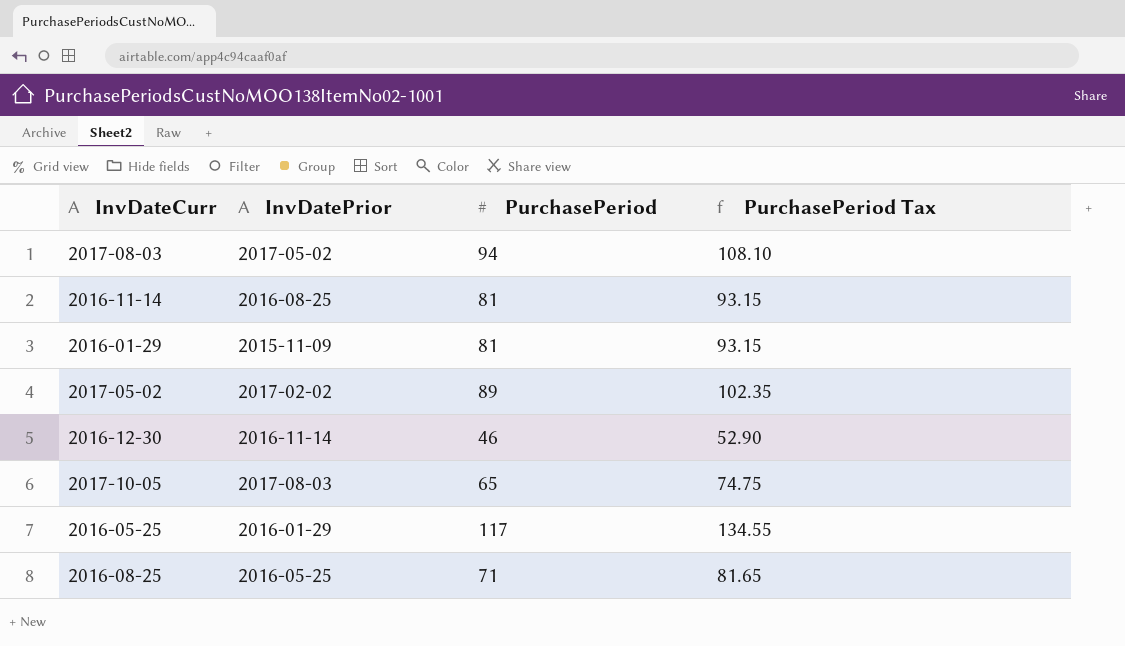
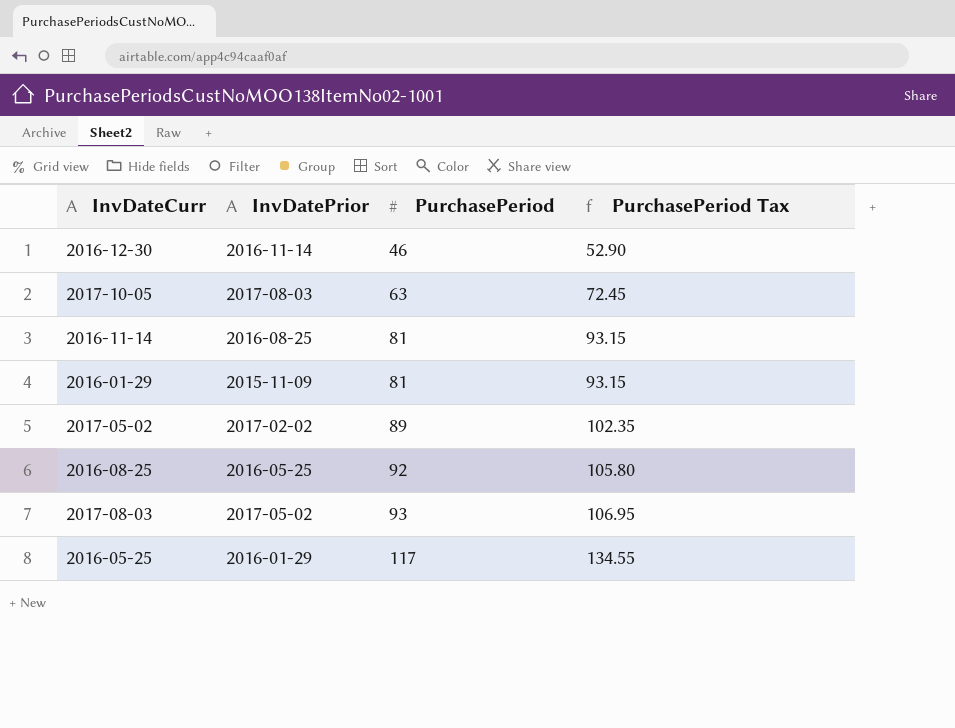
row order: none -> PurchasePeriod ascending
2017-10-05 | PurchasePeriod: 65 -> 63
2017-10-05 | PurchasePeriod Tax: 74.75 -> 72.45
2016-08-25 | PurchasePeriod: 71 -> 92
2016-08-25 | PurchasePeriod Tax: 81.65 -> 105.80
2017-08-03 | PurchasePeriod: 94 -> 93
2017-08-03 | PurchasePeriod Tax: 108.10 -> 106.95

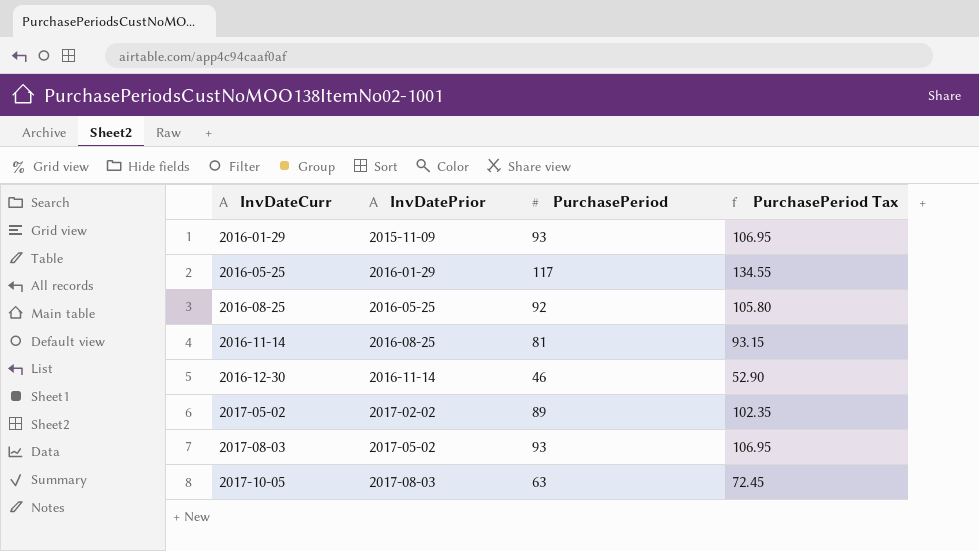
row order: PurchasePeriod ascending -> InvDateCurr ascending
2016-01-29 | PurchasePeriod: 81 -> 93
2016-01-29 | PurchasePeriod Tax: 93.15 -> 106.95

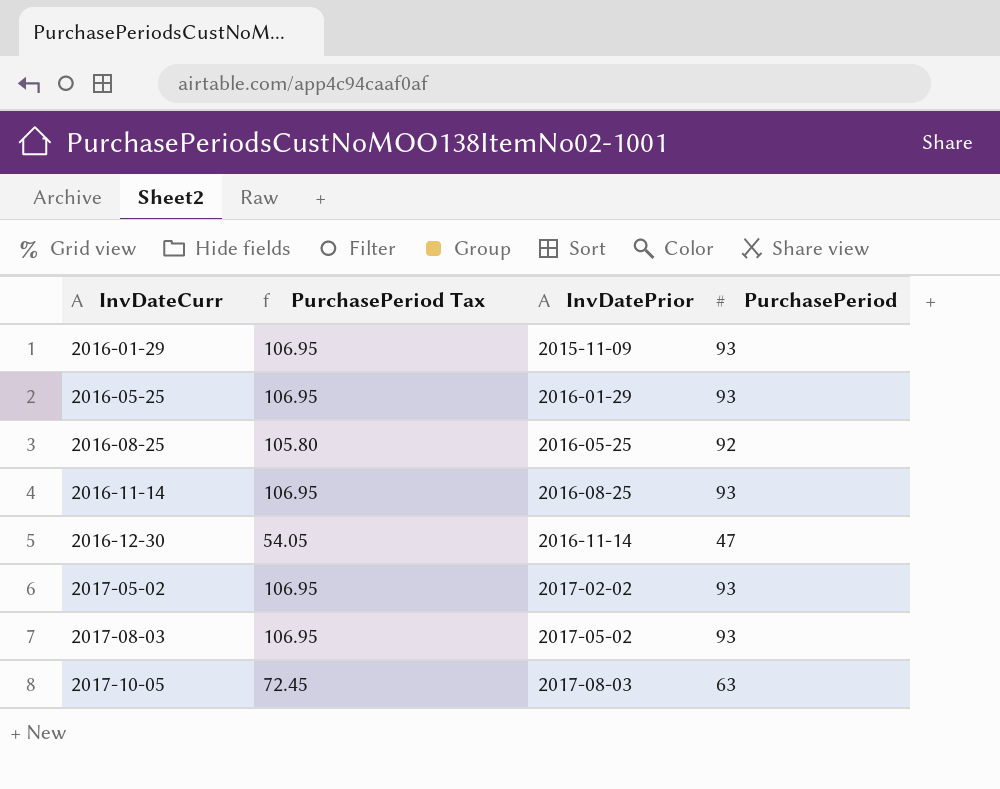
column PurchasePeriod Tax | position: 4 -> 2
2016-05-25 | PurchasePeriod Tax: 134.55 -> 106.95
2016-05-25 | PurchasePeriod: 117 -> 93
2016-11-14 | PurchasePeriod Tax: 93.15 -> 106.95
2016-11-14 | PurchasePeriod: 81 -> 93
2016-12-30 | PurchasePeriod Tax: 52.90 -> 54.05
2016-12-30 | PurchasePeriod: 46 -> 47
2017-05-02 | PurchasePeriod Tax: 102.35 -> 106.95
2017-05-02 | PurchasePeriod: 89 -> 93

